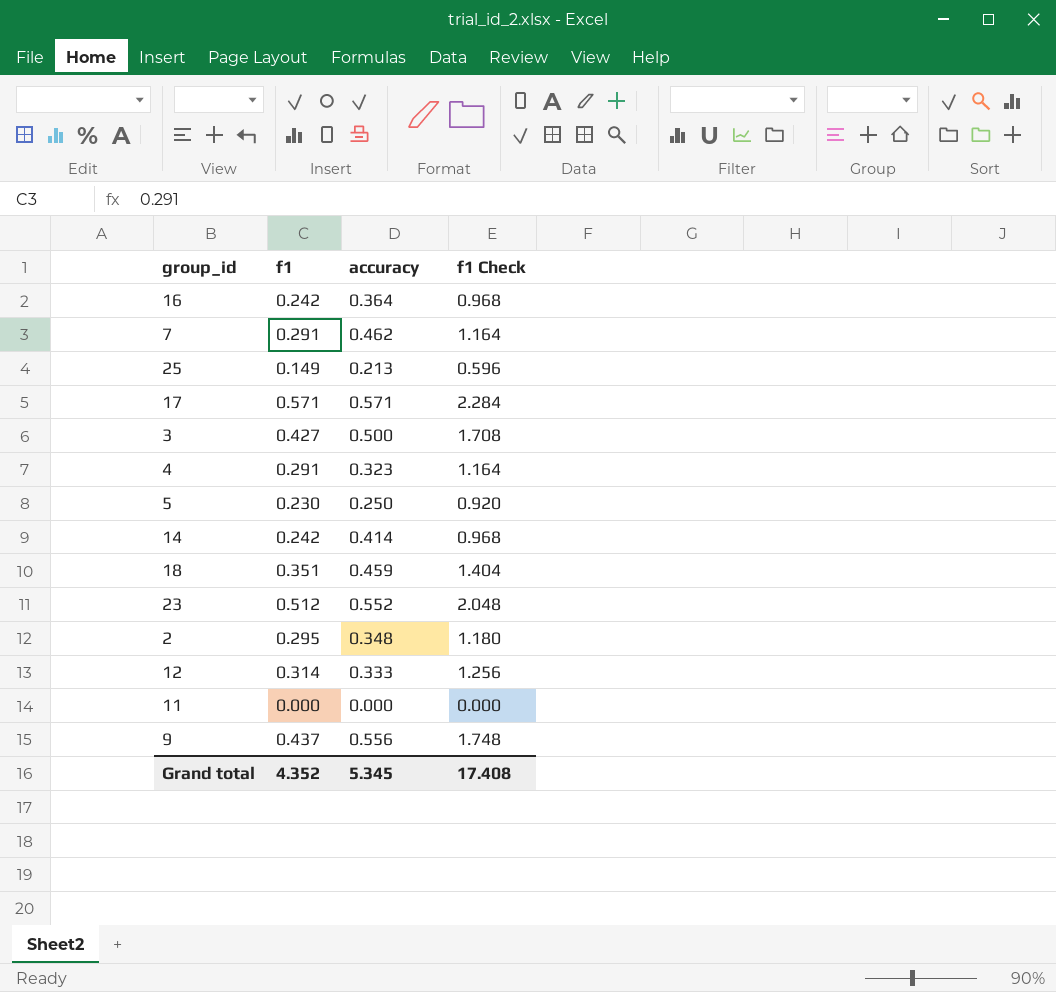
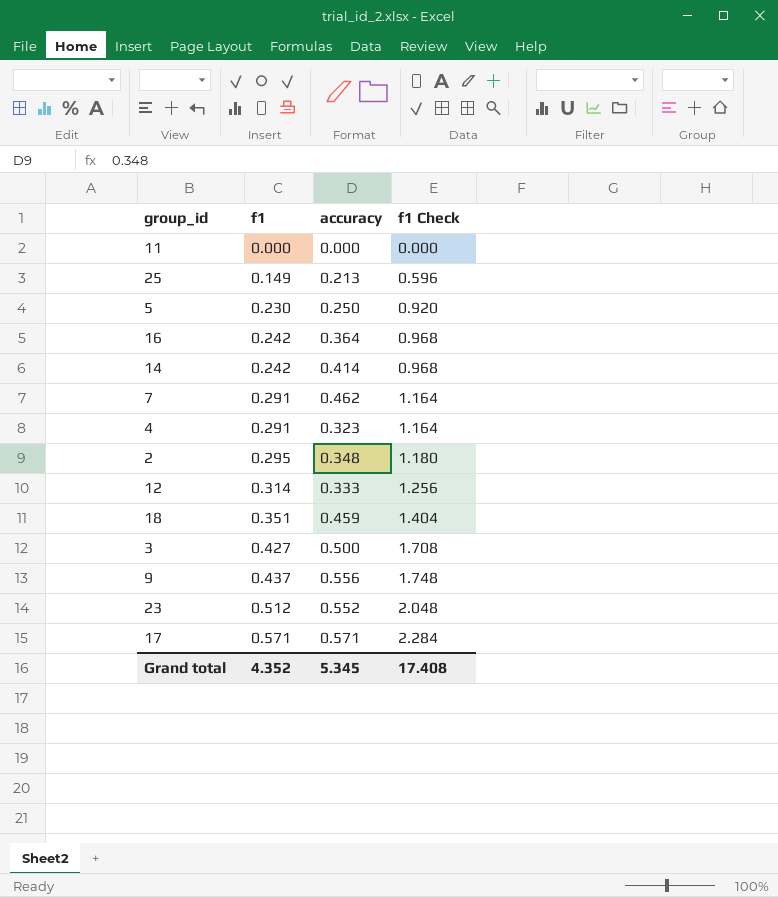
row order: none -> f1 ascending

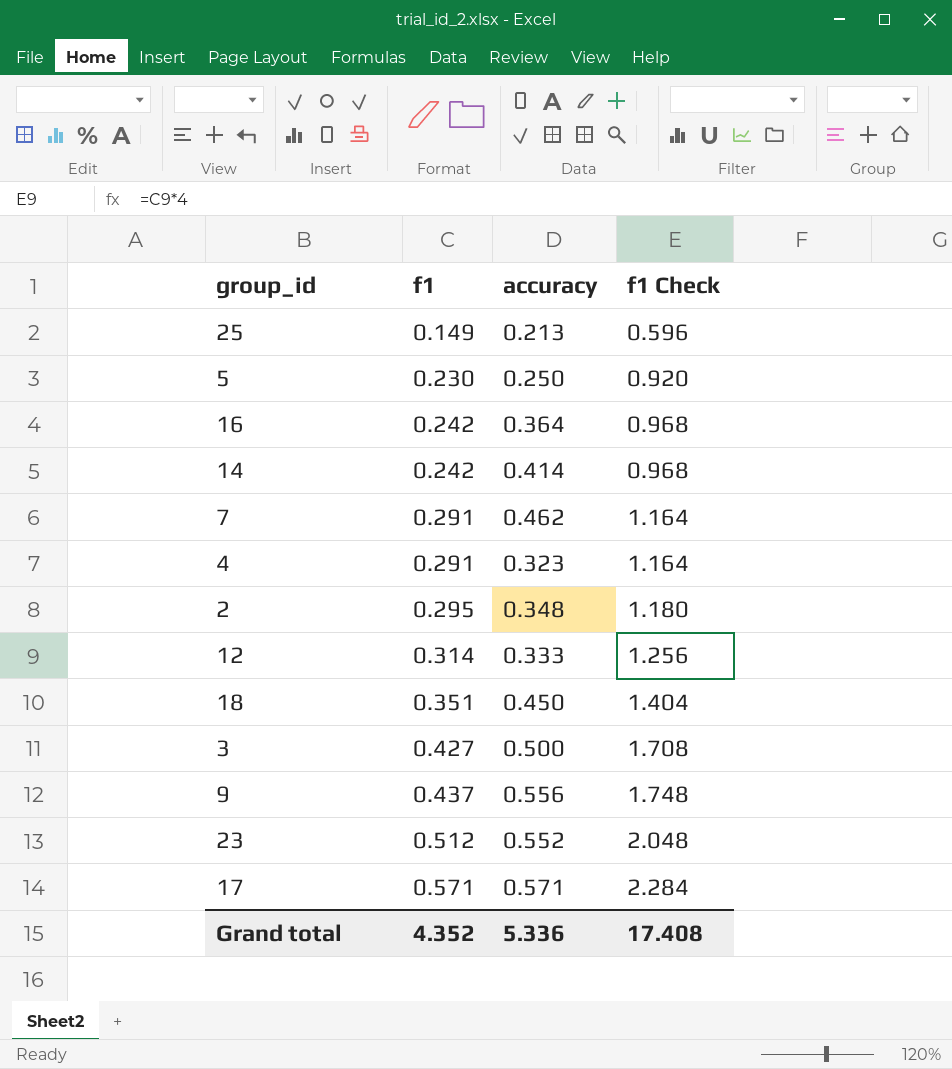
row 11: 0.000 | 0.000 | 0.000 -> none
18 | accuracy: 0.459 -> 0.450
Grand total | accuracy: 5.345 -> 5.336

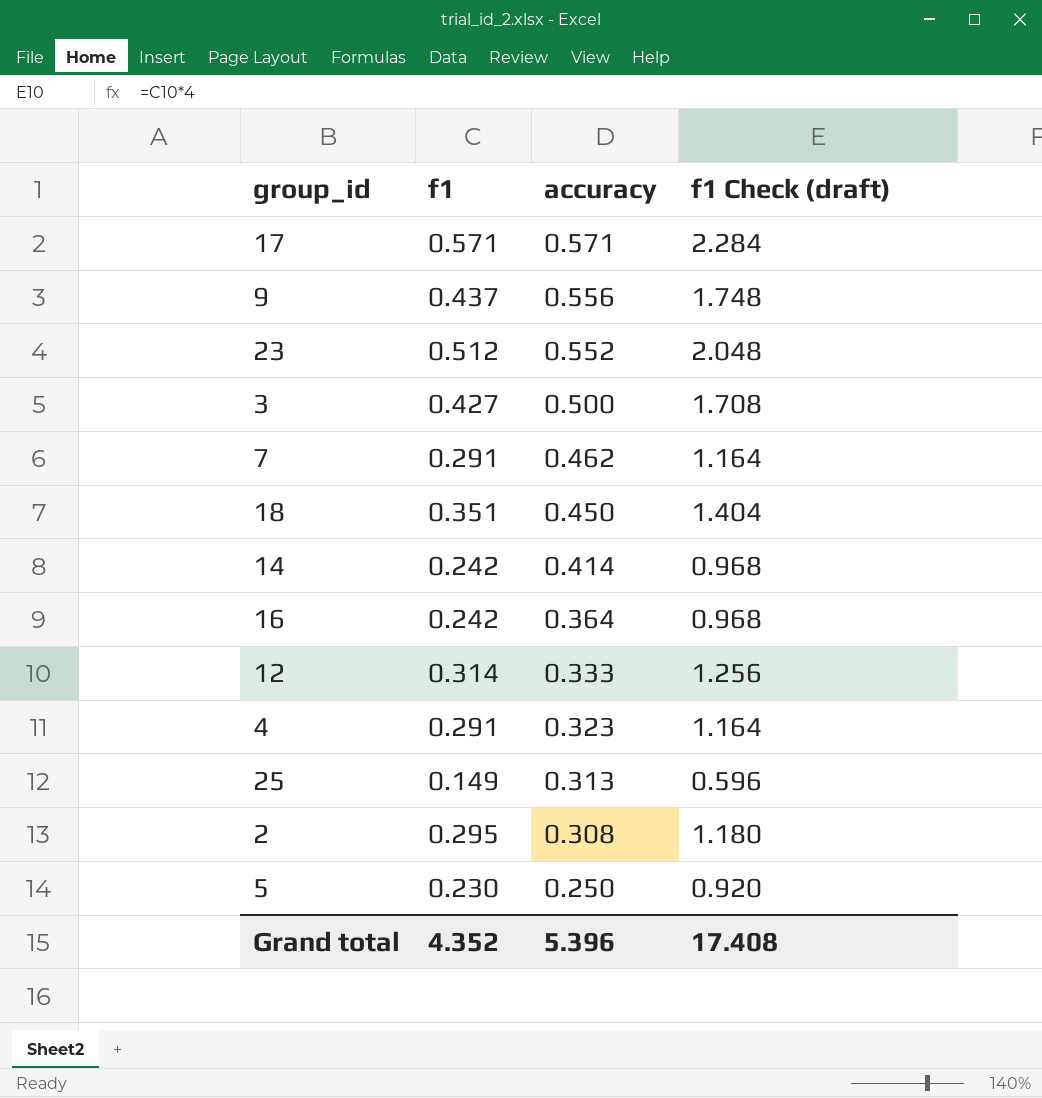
row order: f1 ascending -> accuracy descending
column name: f1 Check -> f1 Check (draft)
25 | accuracy: 0.213 -> 0.313
2 | accuracy: 0.348 -> 0.308
Grand total | accuracy: 5.336 -> 5.396

